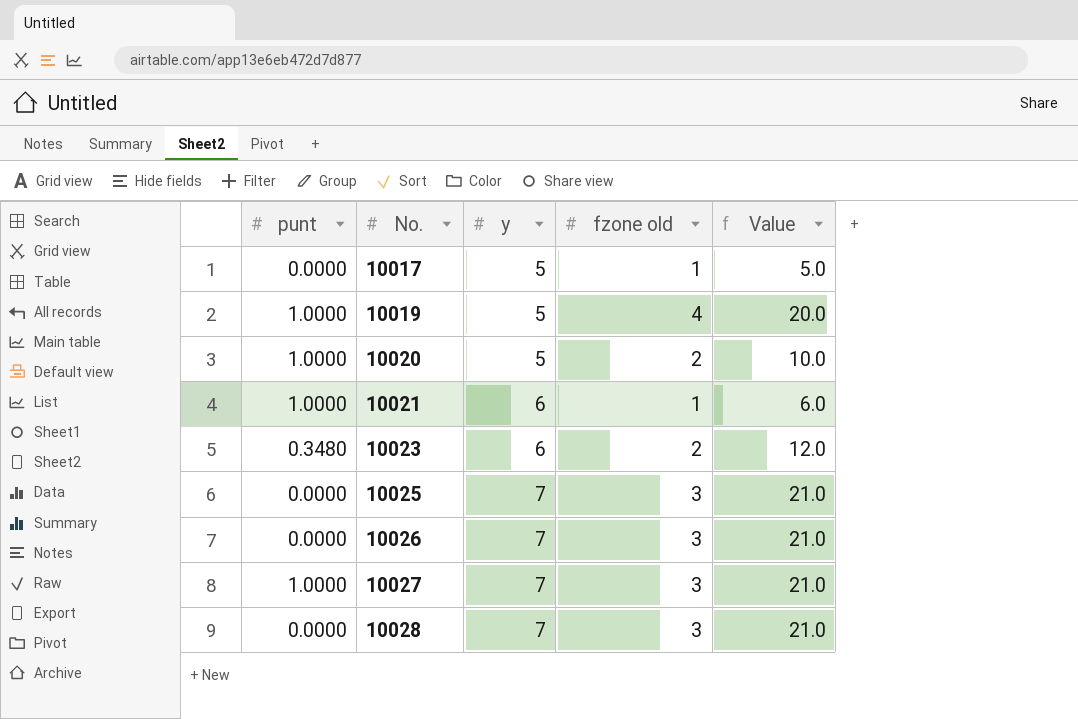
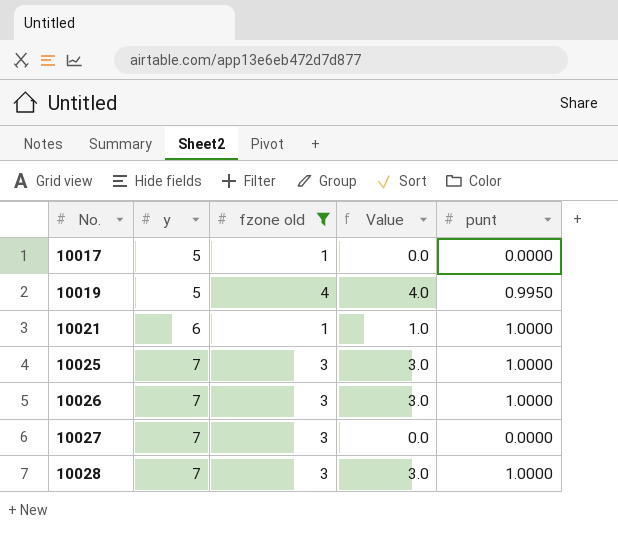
filter: none -> fzone old != 2
column Value | formula: [y] * [fzone old] -> [fzone old] * [punt]
column punt | position: 1 -> 5
10019 | punt: 1.0000 -> 0.9950
10025 | punt: 0.0000 -> 1.0000
10026 | punt: 0.0000 -> 1.0000
10027 | punt: 1.0000 -> 0.0000
10028 | punt: 0.0000 -> 1.0000

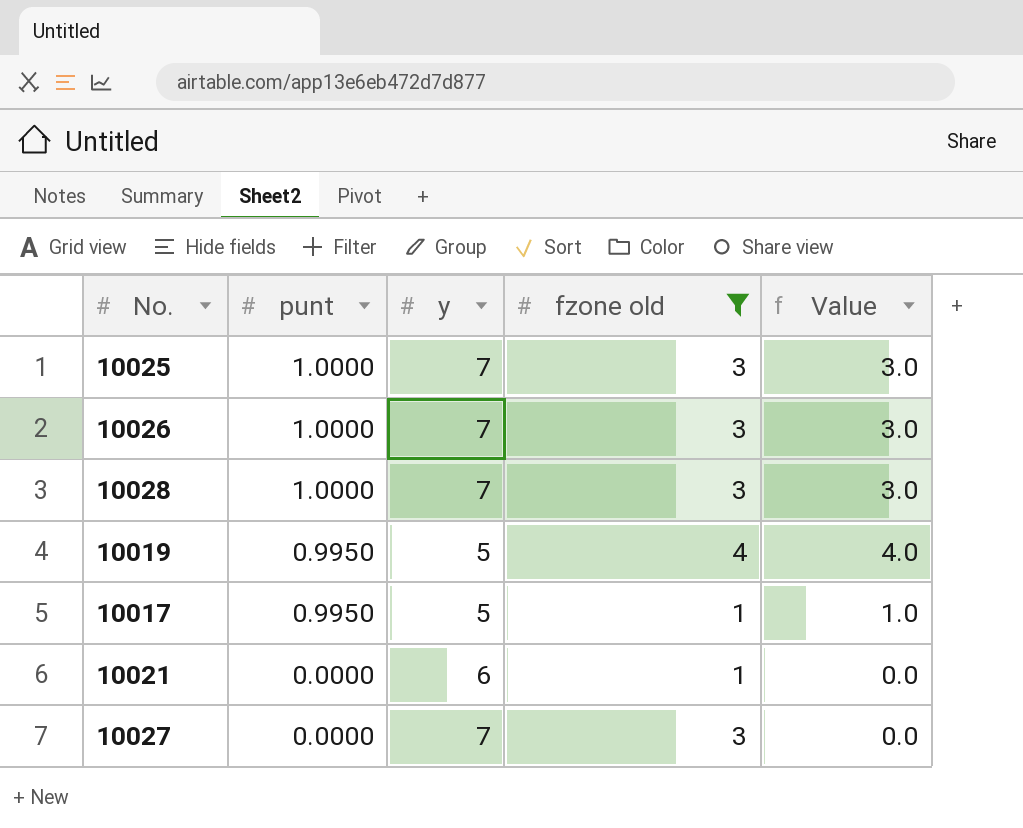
row order: No. ascending -> punt descending
column punt | position: 5 -> 2
10017 | punt: 0.0000 -> 0.9950
10017 | Value: 0.0 -> 1.0
10021 | punt: 1.0000 -> 0.0000
10021 | Value: 1.0 -> 0.0

